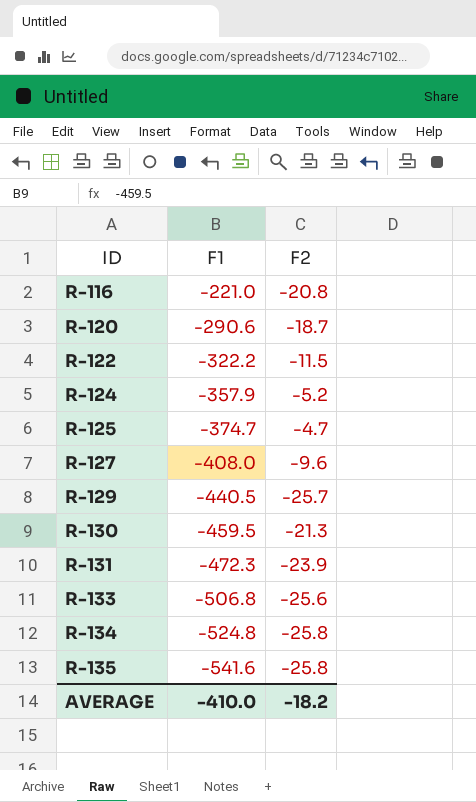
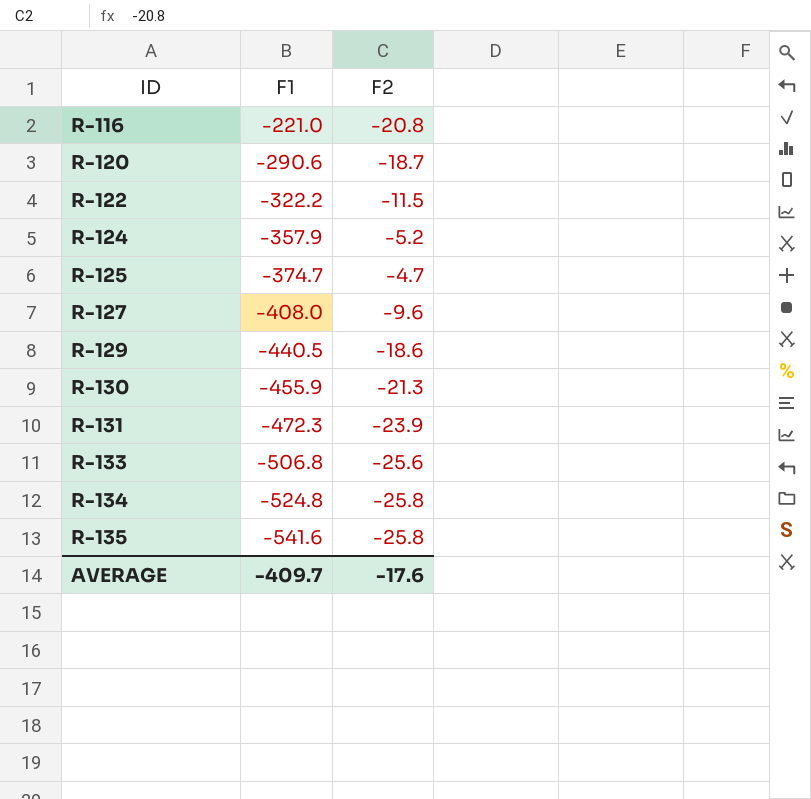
R-129 | F2: -25.7 -> -18.6
R-130 | F1: -459.5 -> -455.9
AVERAGE | F1: -410.0 -> -409.7
AVERAGE | F2: -18.2 -> -17.6

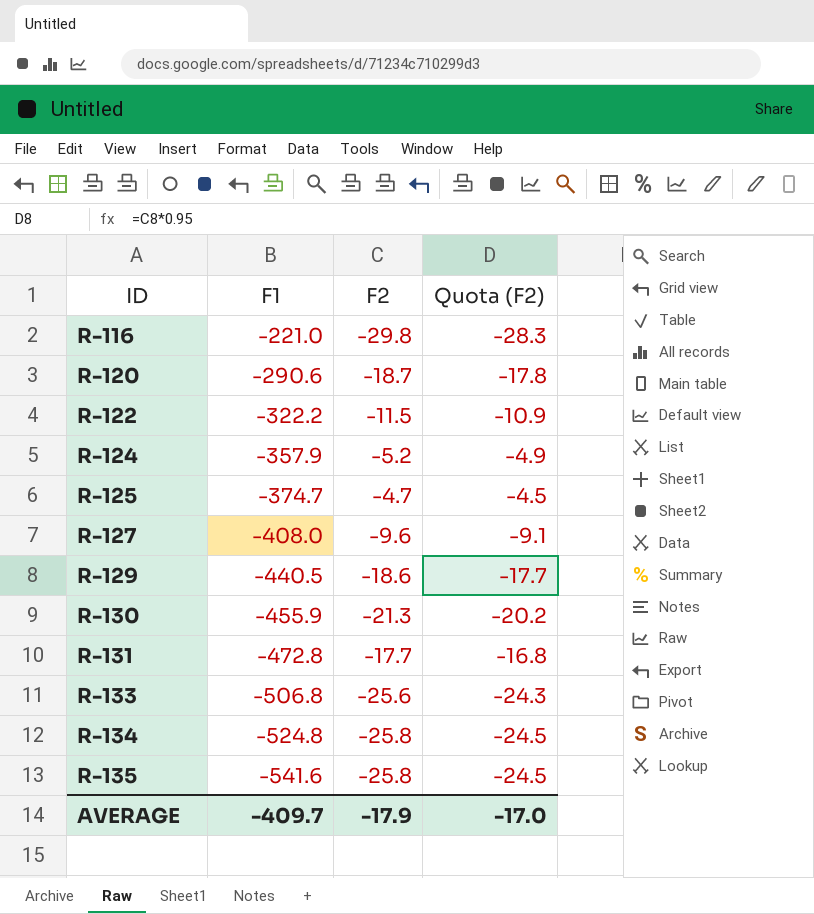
column Quota (F2) | formula: none -> [F2] * 0.95
R-116 | F2: -20.8 -> -29.8
R-131 | F1: -472.3 -> -472.8
R-131 | F2: -23.9 -> -17.7
AVERAGE | F2: -17.6 -> -17.9

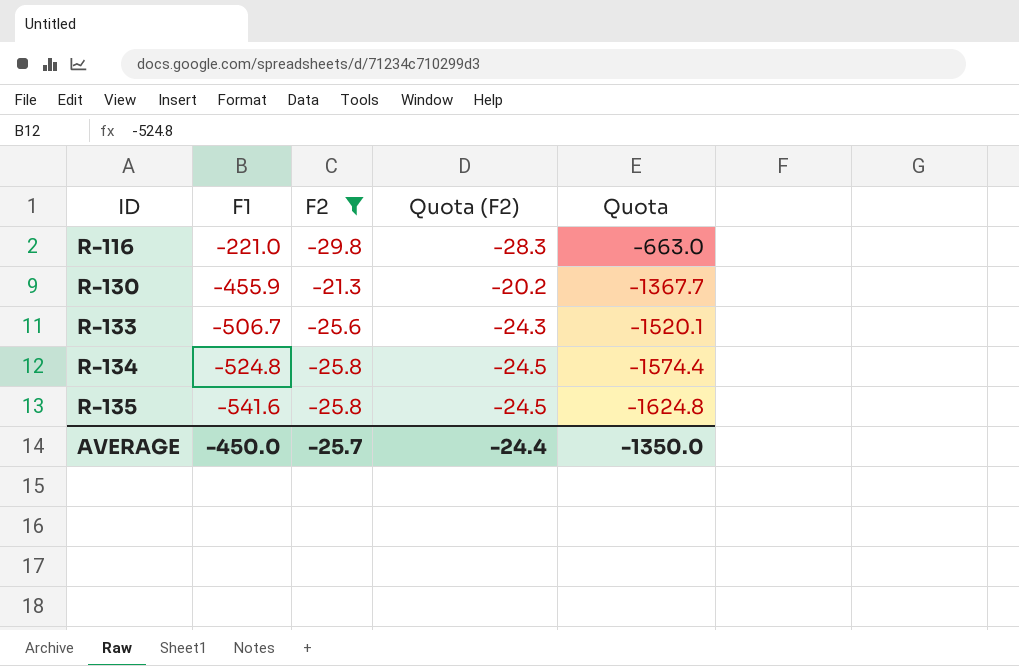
filter: none -> F2 <= -21.3
column Quota | formula: none -> [F1] * 3
R-133 | F1: -506.8 -> -506.7
AVERAGE | F1: -409.7 -> -450.0
AVERAGE | F2: -17.9 -> -25.7
AVERAGE | Quota (F2): -17.0 -> -24.4

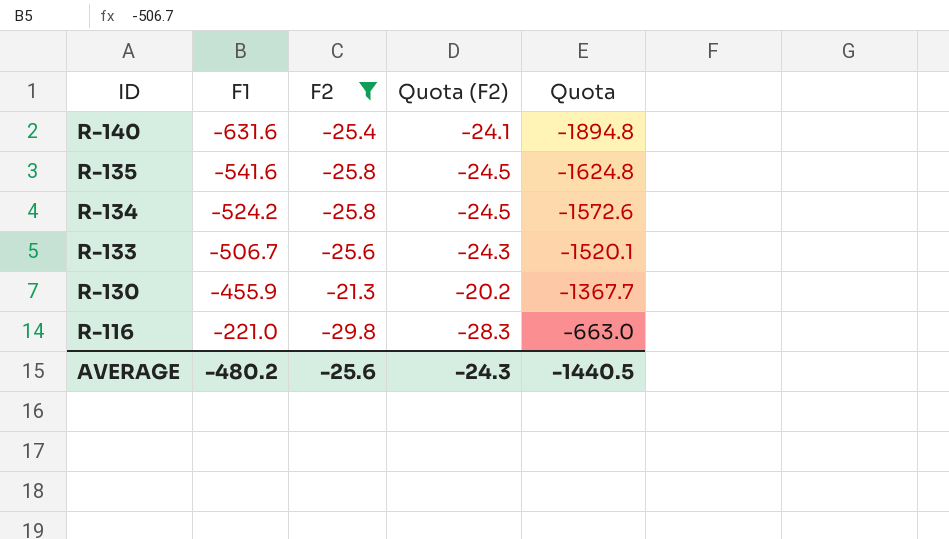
row order: ID ascending -> ID descending
row R-140: none -> -631.6 | -25.4 | -24.1 | -1894.8
R-134 | F1: -524.8 -> -524.2
R-134 | Quota: -1574.4 -> -1572.6
AVERAGE | F1: -450.0 -> -480.2
AVERAGE | F2: -25.7 -> -25.6
AVERAGE | Quota (F2): -24.4 -> -24.3
AVERAGE | Quota: -1350.0 -> -1440.5

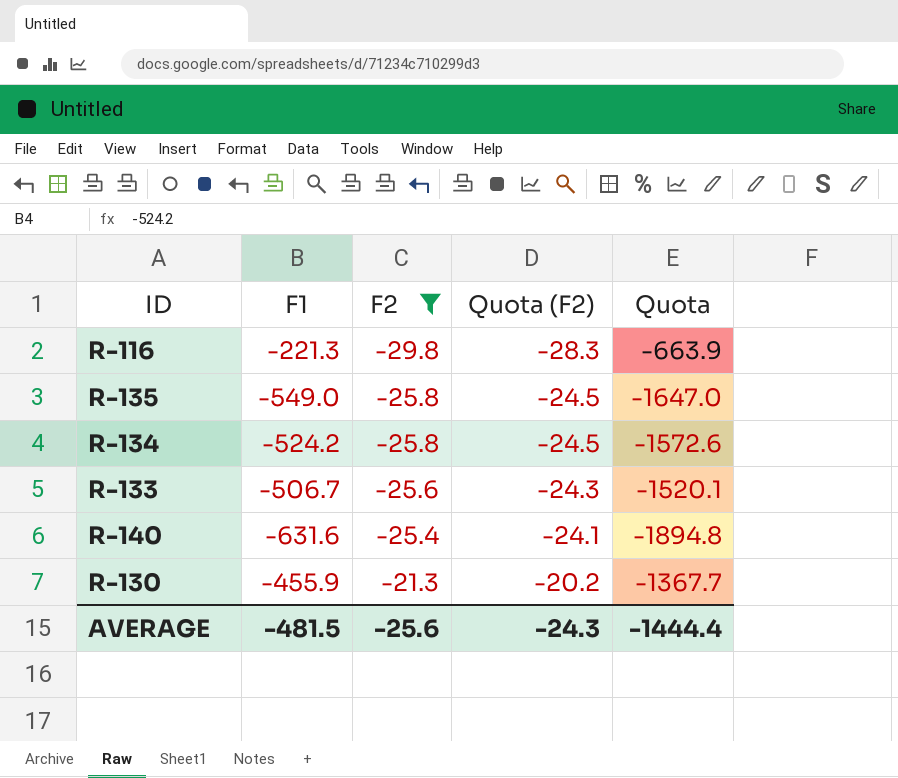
row order: ID descending -> F2 ascending
R-116 | F1: -221.0 -> -221.3
R-116 | Quota: -663.0 -> -663.9
R-135 | F1: -541.6 -> -549.0
R-135 | Quota: -1624.8 -> -1647.0
AVERAGE | F1: -480.2 -> -481.5
AVERAGE | Quota: -1440.5 -> -1444.4

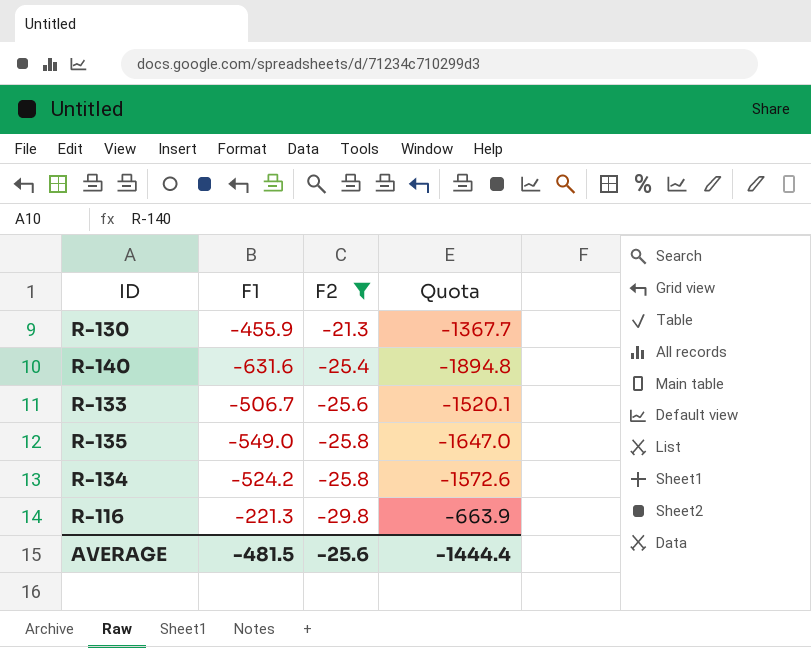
row order: F2 ascending -> F2 descending
column Quota (F2) | formula: [F2] * 0.95 -> none

